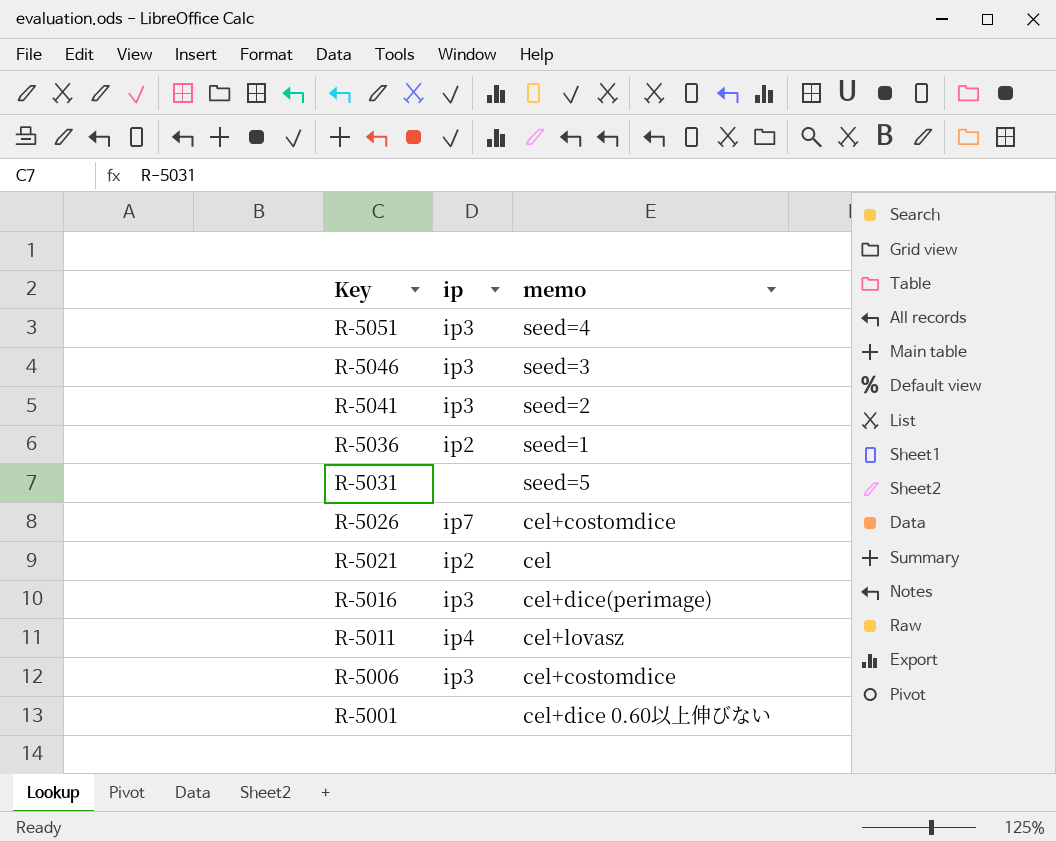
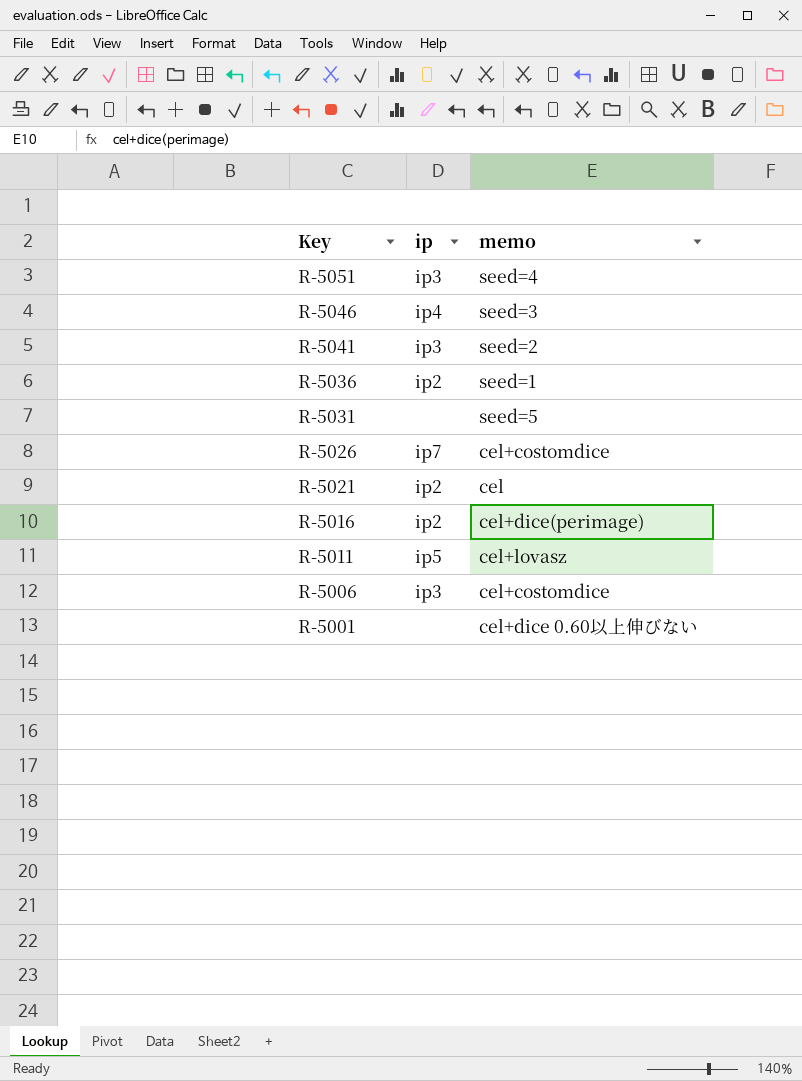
R-5046 | ip: ip3 -> ip4
R-5016 | ip: ip3 -> ip2
R-5011 | ip: ip4 -> ip5

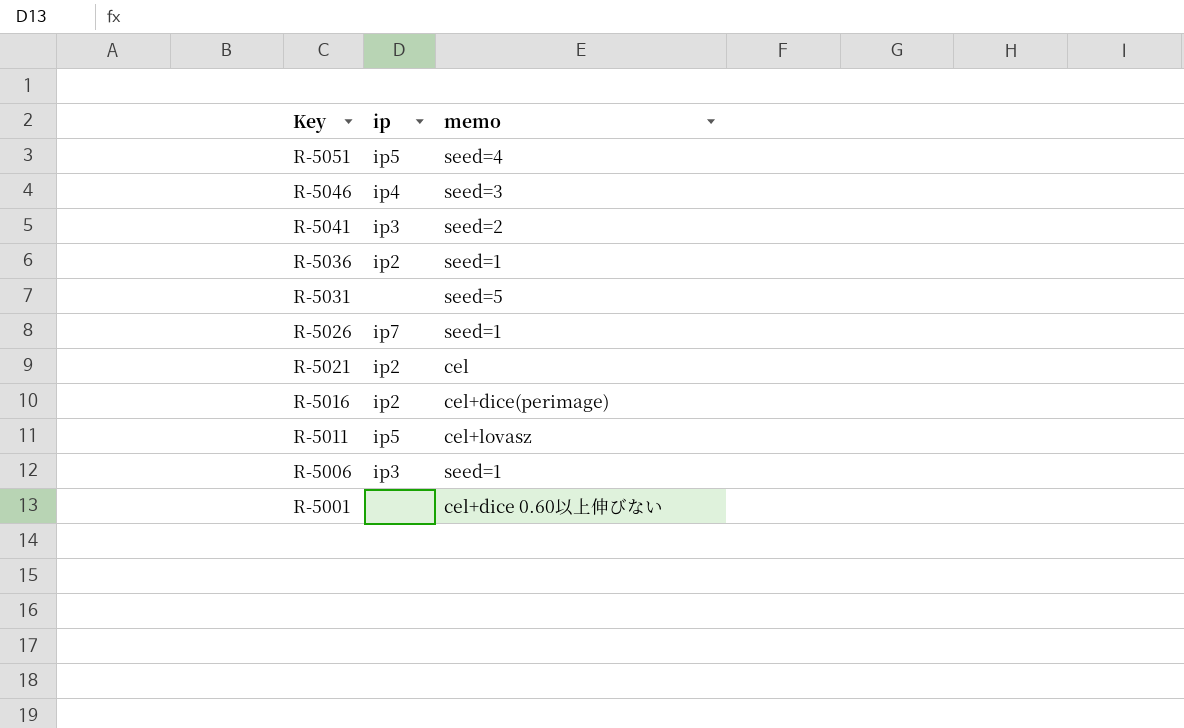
R-5051 | ip: ip3 -> ip5
R-5026 | memo: cel+costomdice -> seed=1
R-5006 | memo: cel+costomdice -> seed=1

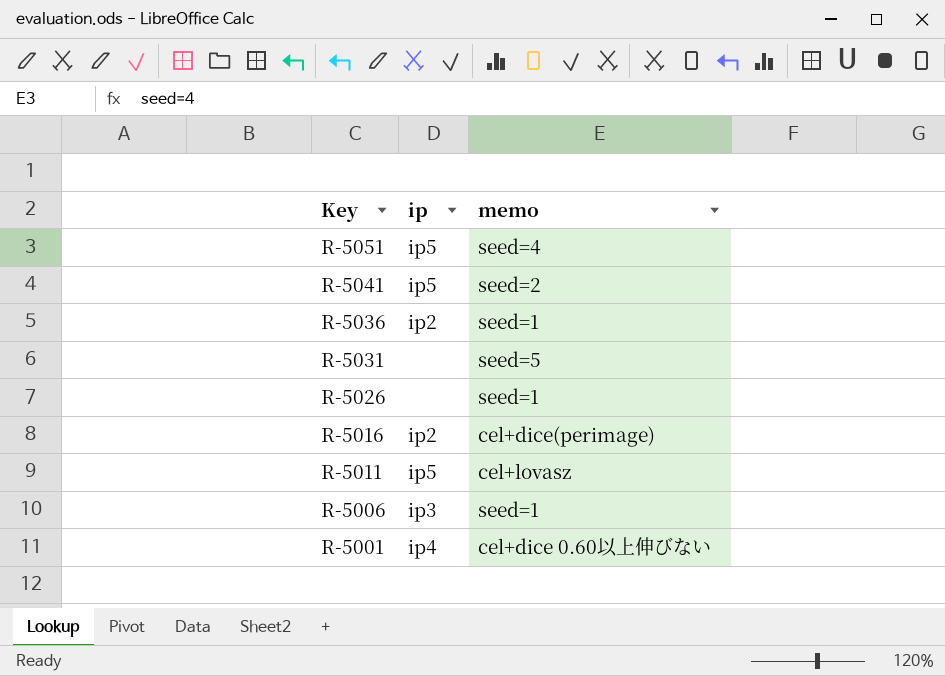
row R-5046: ip4 | seed=3 -> none
row R-5021: ip2 | cel -> none
R-5041 | ip: ip3 -> ip5
R-5026 | ip: ip7 -> none
R-5001 | ip: none -> ip4

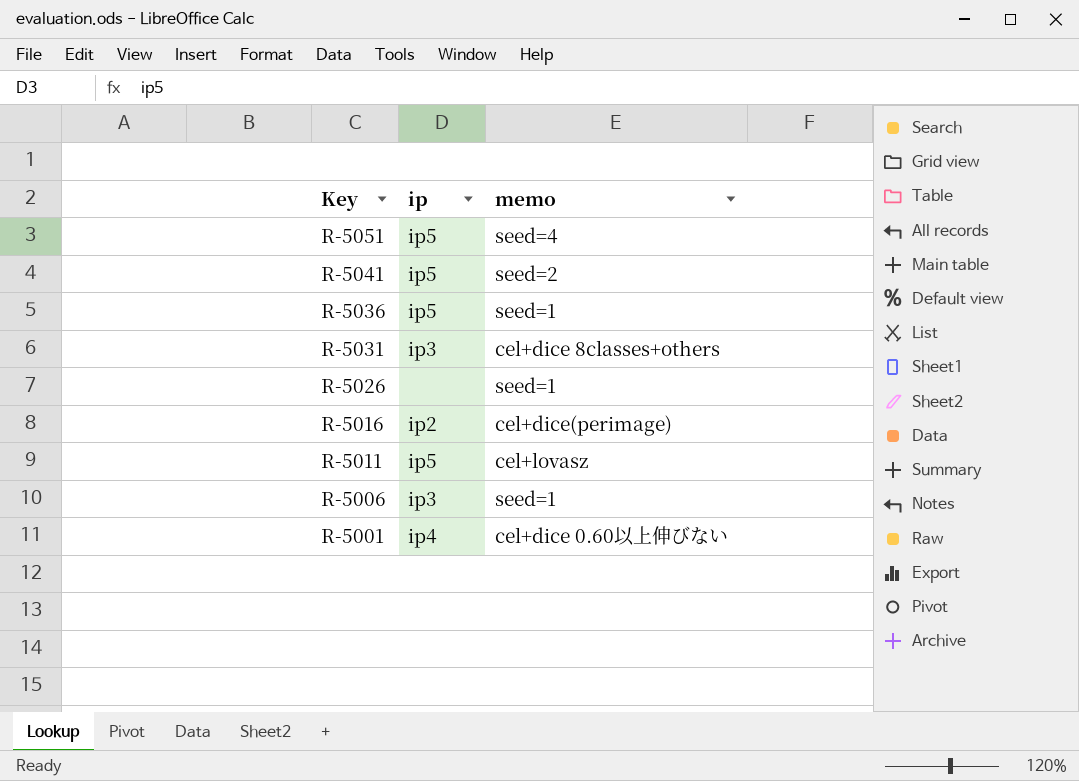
R-5036 | ip: ip2 -> ip5
R-5031 | ip: none -> ip3
R-5031 | memo: seed=5 -> cel+dice 8classes+others

